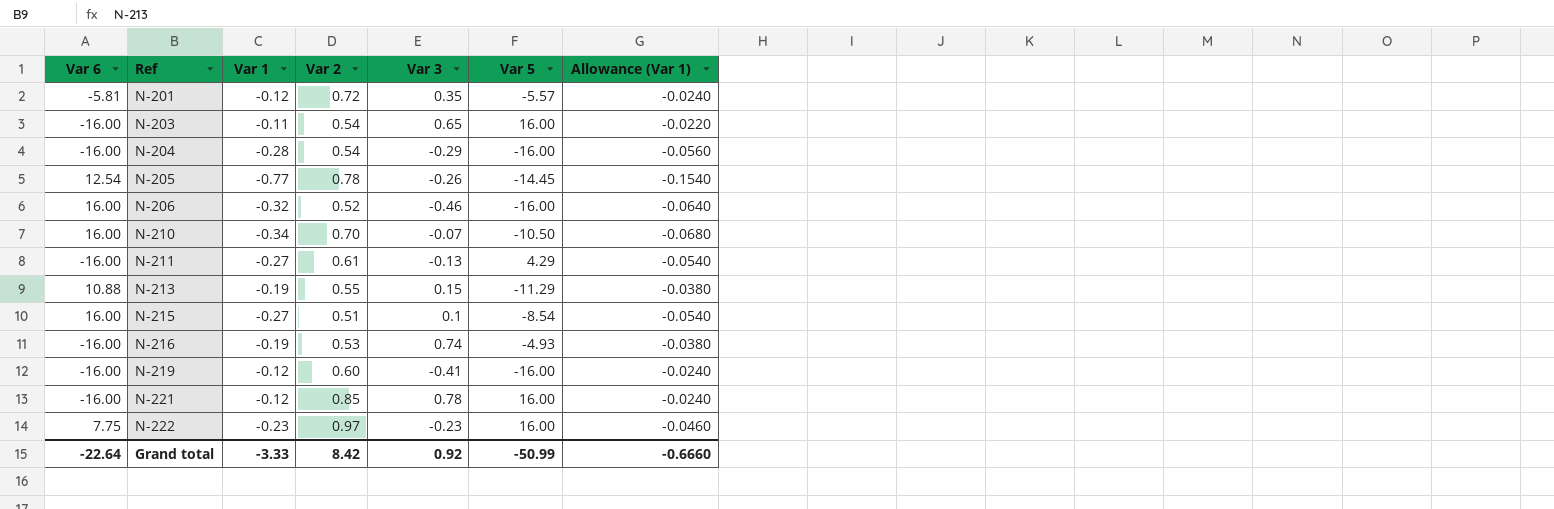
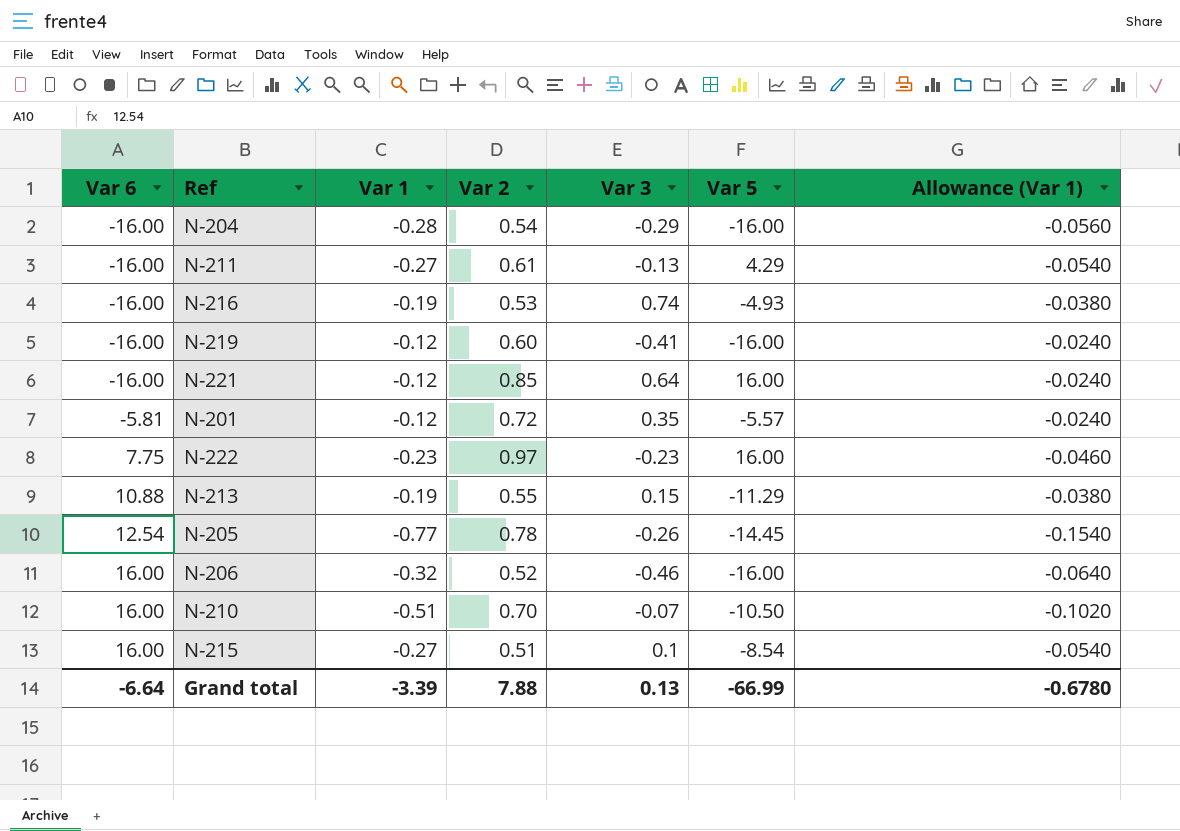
row order: Ref ascending -> Var 6 ascending
row N-203: -16.00 | -0.11 | 0.54 | 0.65 | 16.00 | -0.0220 -> none
N-221 | Var 3: 0.78 -> 0.64
N-210 | Var 1: -0.34 -> -0.51
N-210 | Allowance (Var 1): -0.0680 -> -0.1020
Grand total | Var 6: -22.64 -> -6.64
Grand total | Var 1: -3.33 -> -3.39
Grand total | Var 2: 8.42 -> 7.88
Grand total | Var 3: 0.92 -> 0.13
Grand total | Var 5: -50.99 -> -66.99
Grand total | Allowance (Var 1): -0.6660 -> -0.6780

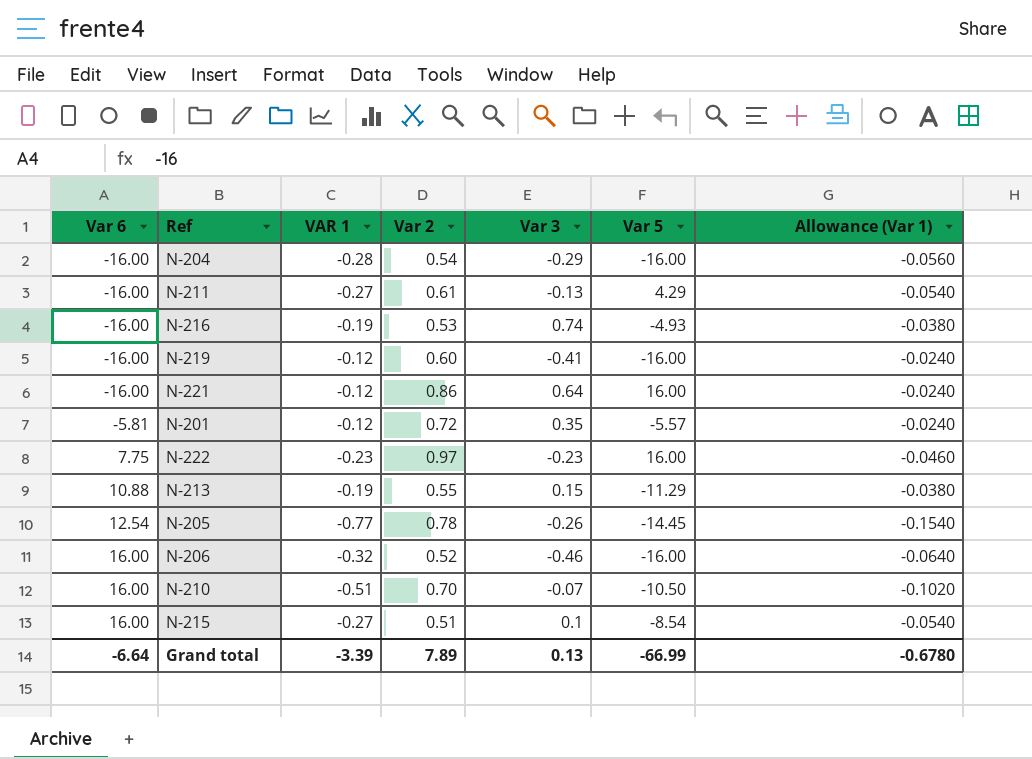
column name: Var 1 -> VAR 1
N-221 | Var 2: 0.85 -> 0.86
Grand total | Var 2: 7.88 -> 7.89

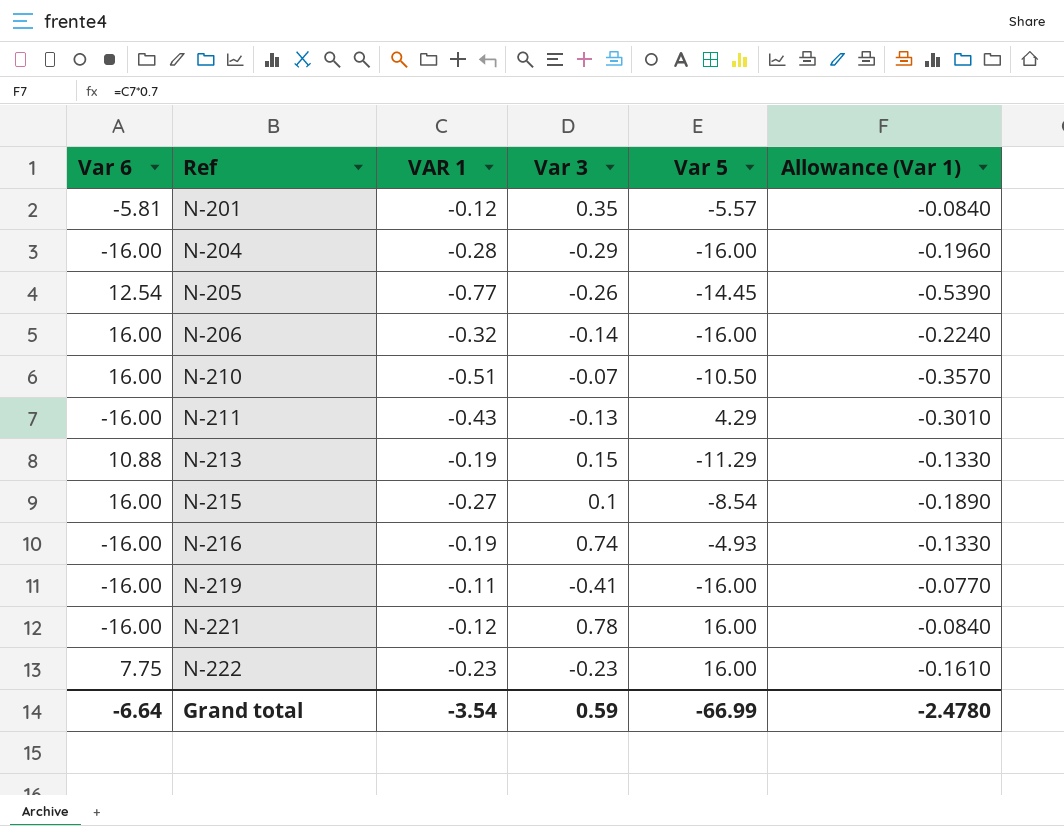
row order: Var 6 ascending -> Ref ascending
column Var 2 | position: 4 -> none
column Allowance (Var 1) | formula: [VAR 1] * 0.2 -> [VAR 1] * 0.7
N-206 | Var 3: -0.46 -> -0.14
N-211 | VAR 1: -0.27 -> -0.43
N-219 | VAR 1: -0.12 -> -0.11
N-221 | Var 3: 0.64 -> 0.78
Grand total | VAR 1: -3.39 -> -3.54
Grand total | Var 3: 0.13 -> 0.59
Grand total | Allowance (Var 1): -0.6780 -> -2.4780

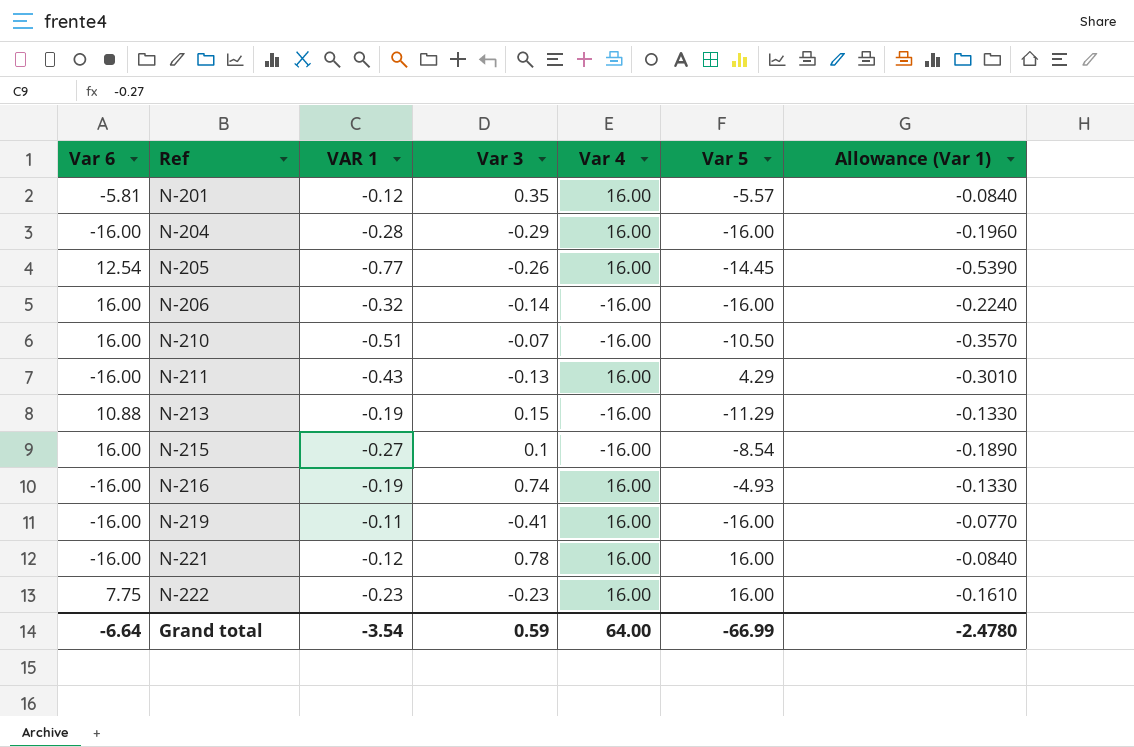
column Var 4 | position: none -> 5

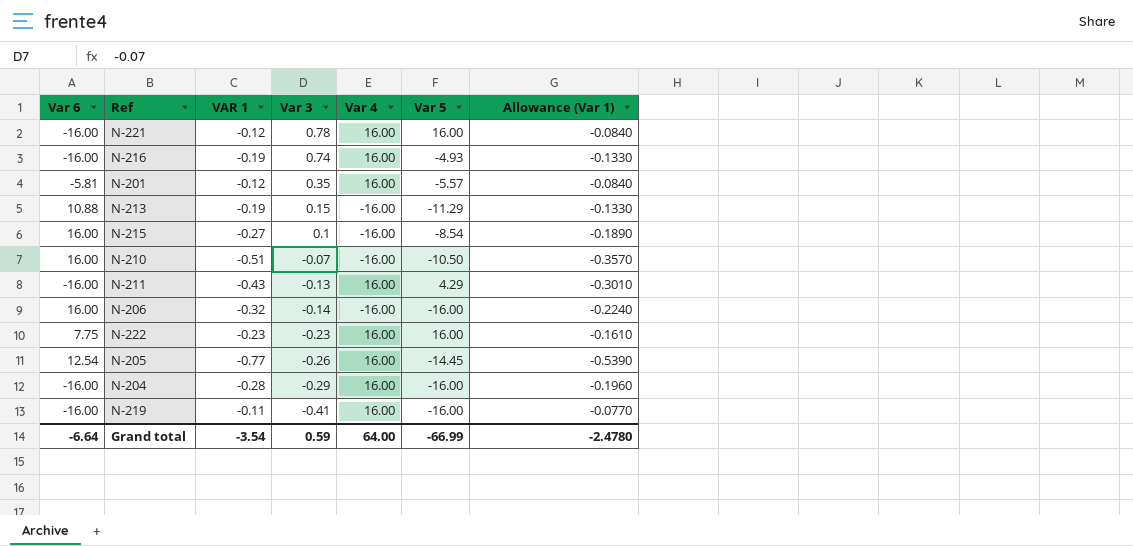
row order: Ref ascending -> Var 3 descending

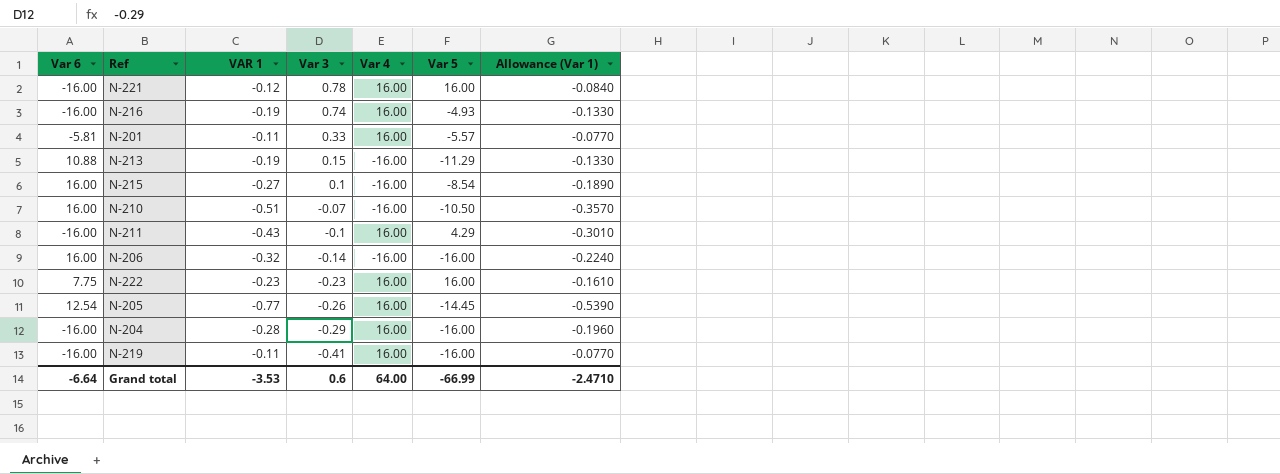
N-201 | VAR 1: -0.12 -> -0.11
N-201 | Var 3: 0.35 -> 0.33
N-201 | Allowance (Var 1): -0.0840 -> -0.0770
N-211 | Var 3: -0.13 -> -0.1
Grand total | VAR 1: -3.54 -> -3.53
Grand total | Var 3: 0.59 -> 0.6
Grand total | Allowance (Var 1): -2.4780 -> -2.4710

